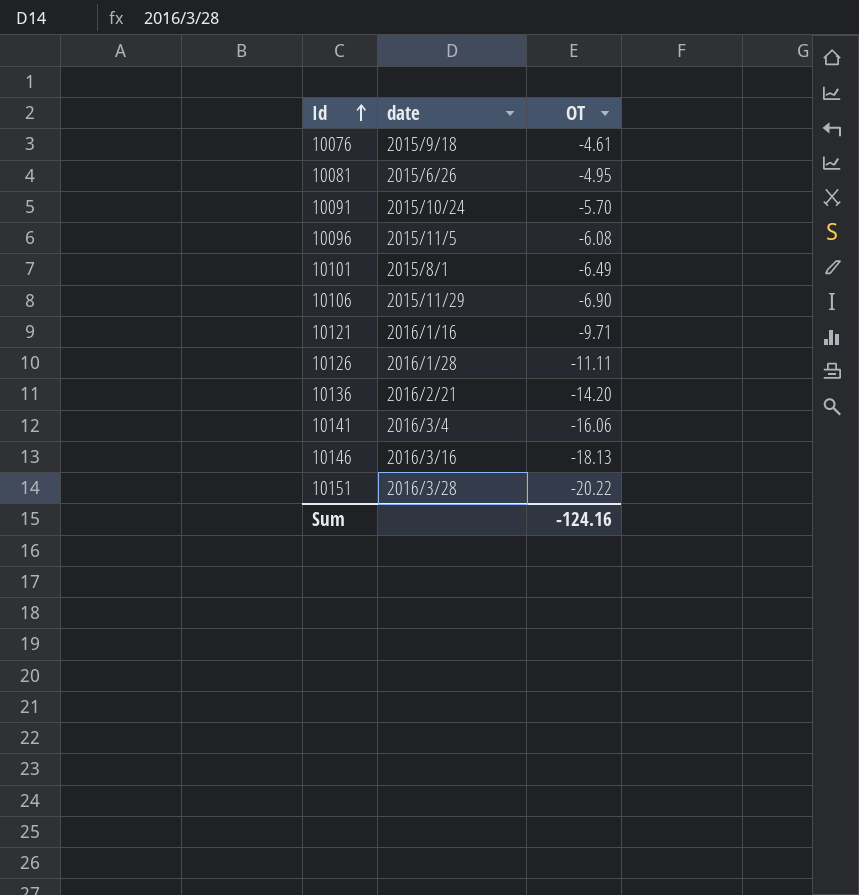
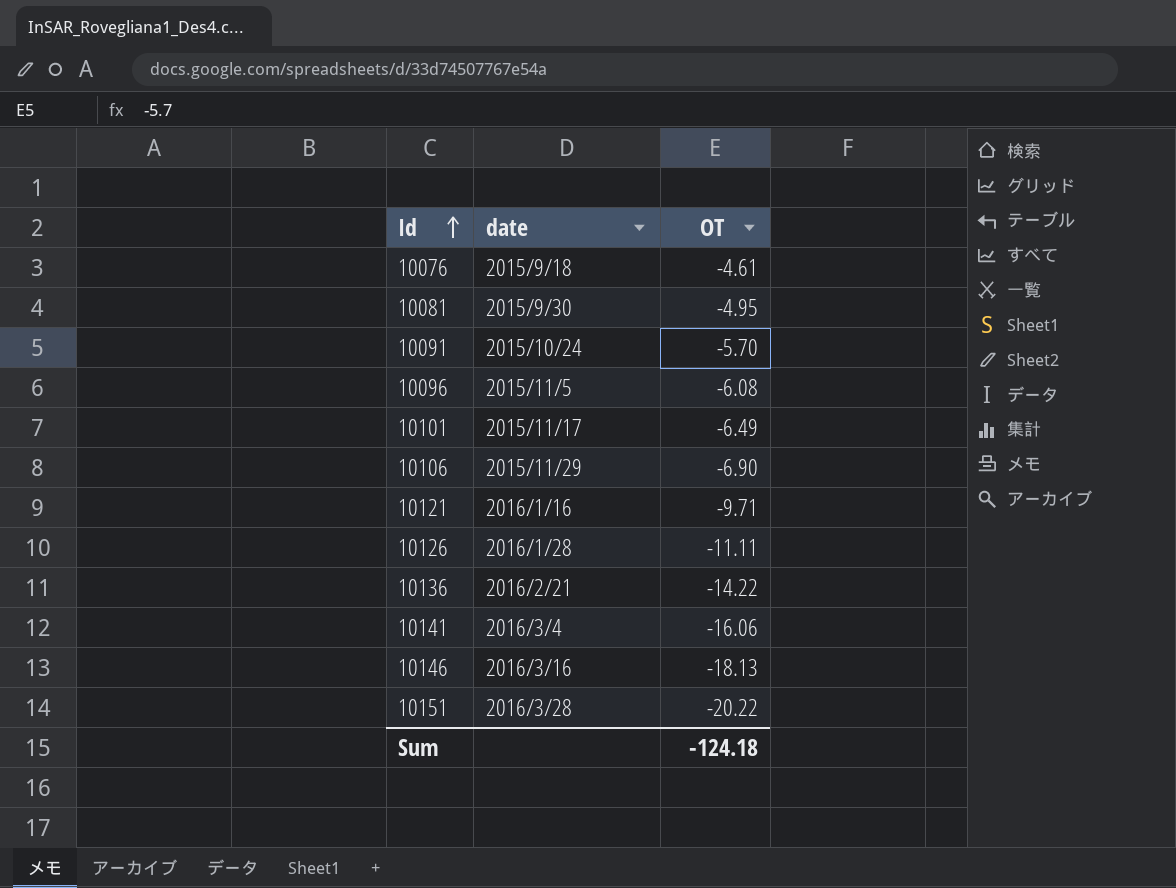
10081 | date: 2015/6/26 -> 2015/9/30
10101 | date: 2015/8/1 -> 2015/11/17
10136 | OT: -14.20 -> -14.22
Sum | OT: -124.16 -> -124.18

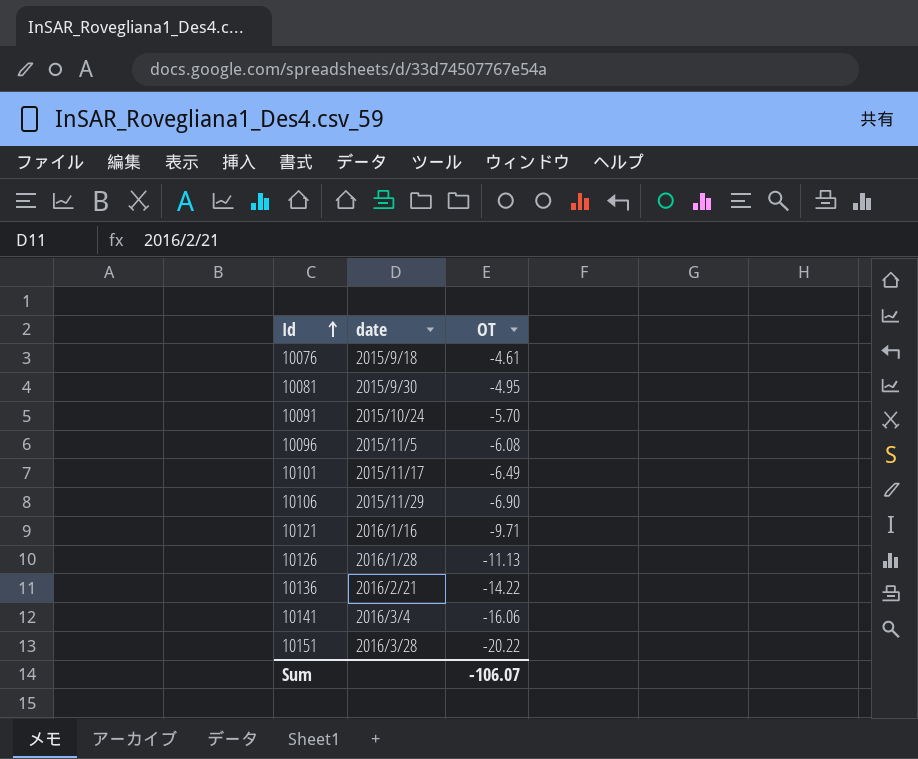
row 10146: 2016/3/16 | -18.13 -> none
10126 | OT: -11.11 -> -11.13
Sum | OT: -124.18 -> -106.07

